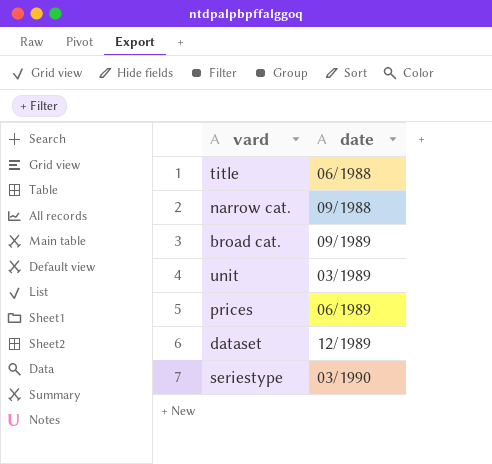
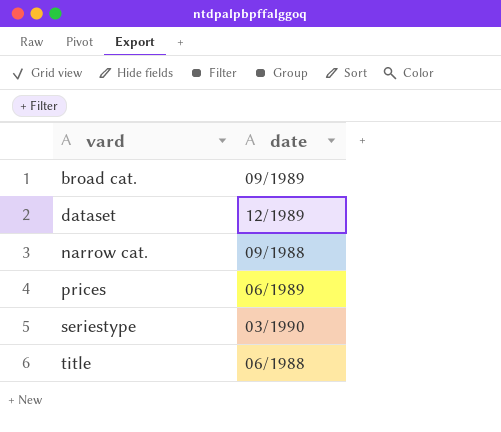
row order: none -> vard ascending
row unit: 03/1989 -> none

